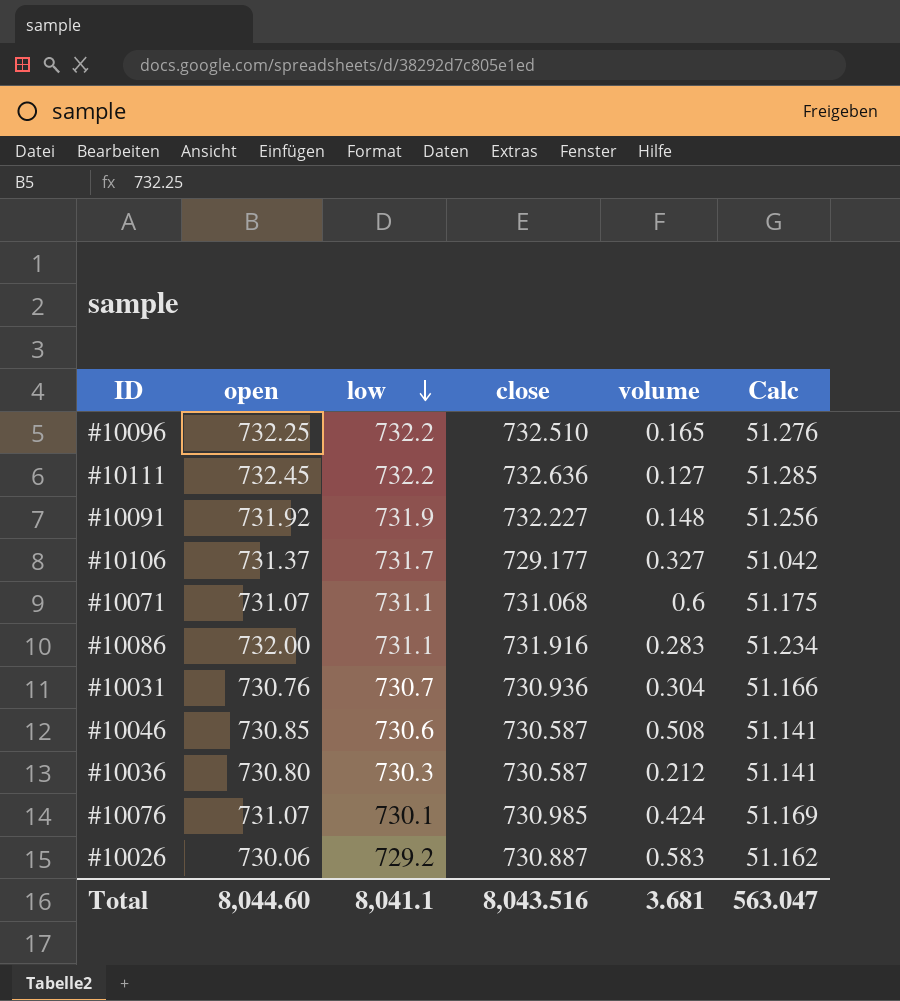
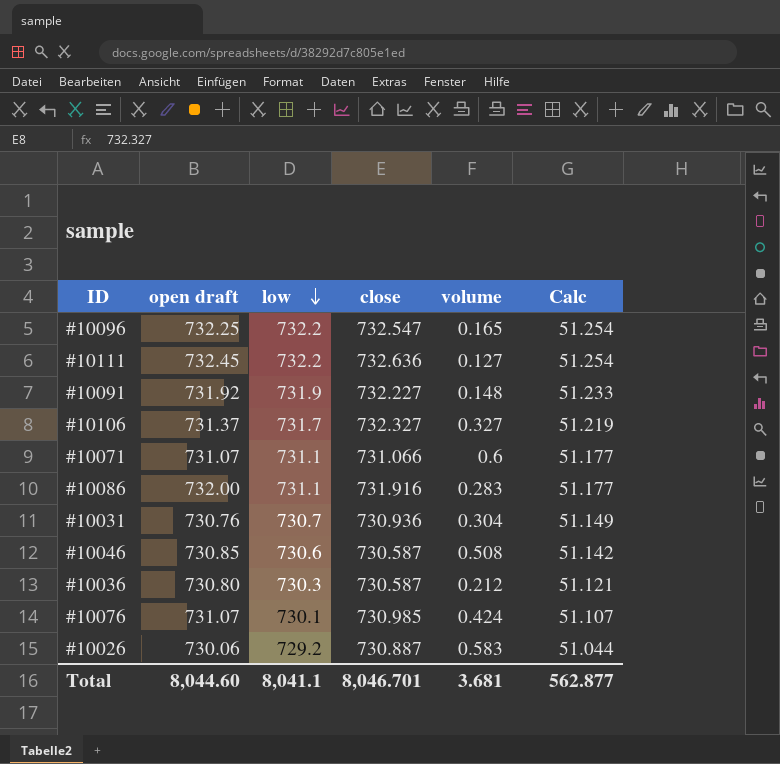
column name: open -> open draft
column Calc | formula: [close] * 0.07 -> [low] * 0.07
#10096 | close: 732.510 -> 732.547
#10106 | close: 729.177 -> 732.327
#10071 | close: 731.068 -> 731.066
Total | close: 8,043.516 -> 8,046.701
Total | Calc: 563.047 -> 562.877

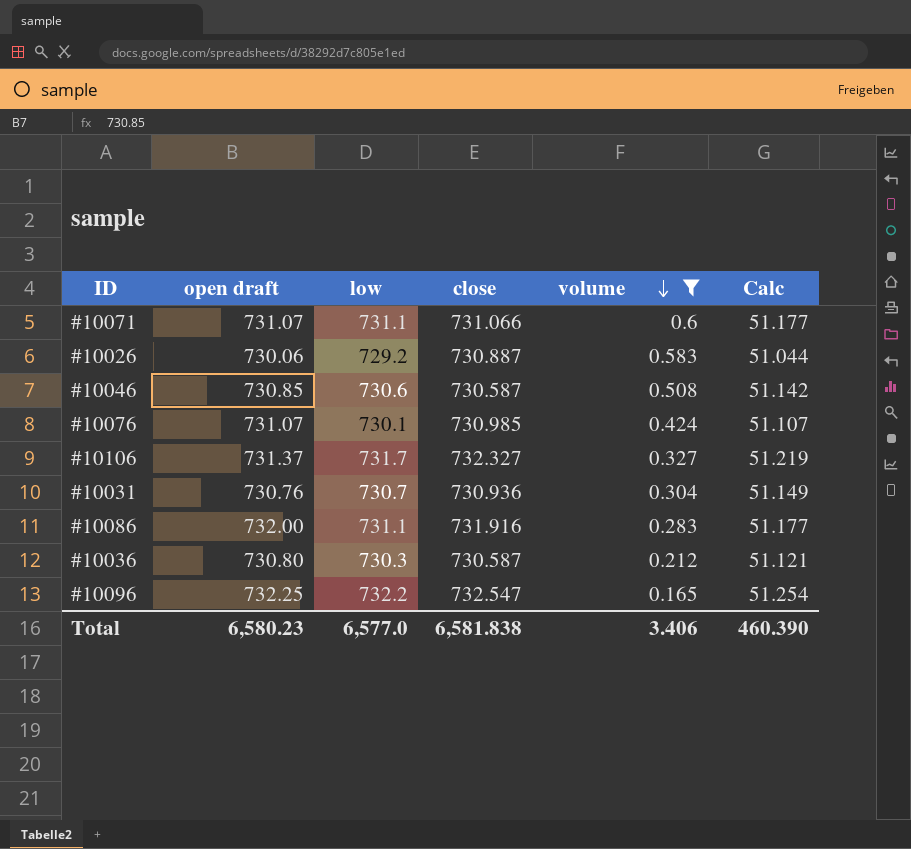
filter: none -> volume >= 0.165
row order: low descending -> volume descending
Total | open draft: 8,044.60 -> 6,580.23
Total | low: 8,041.1 -> 6,577.0
Total | close: 8,046.701 -> 6,581.838
Total | volume: 3.681 -> 3.406
Total | Calc: 562.877 -> 460.390

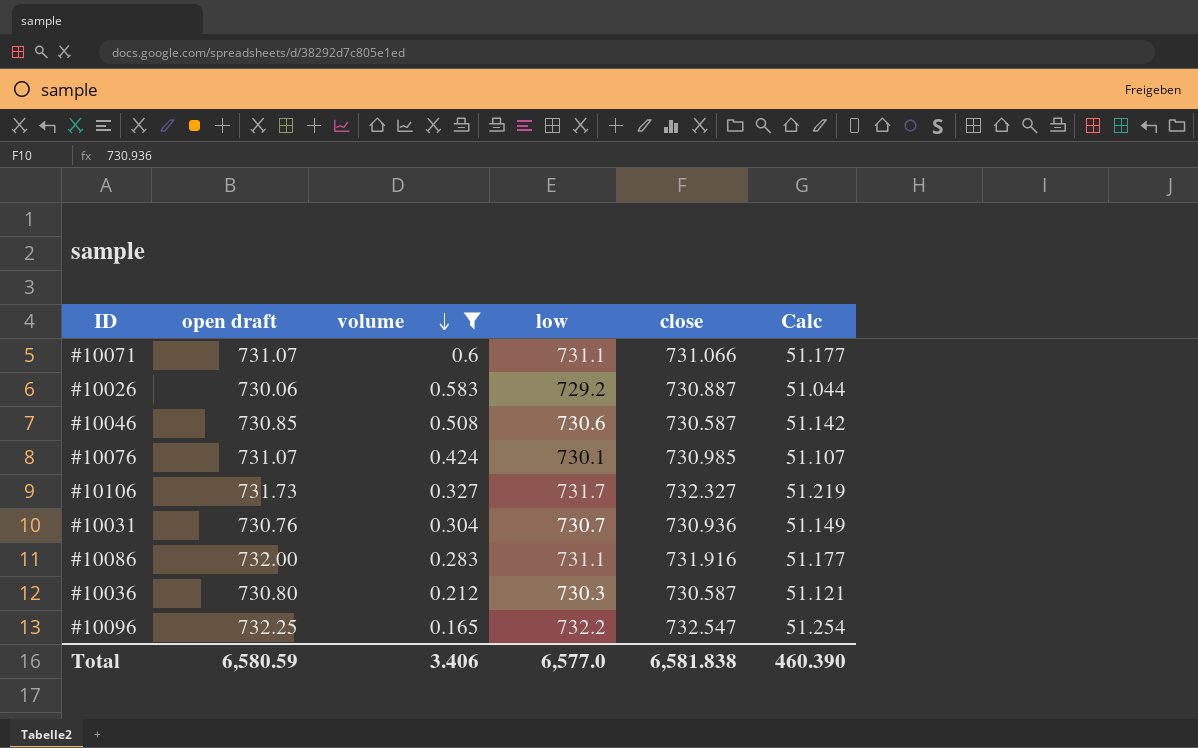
column volume | position: 5 -> 3
#10106 | open draft: 731.37 -> 731.73
Total | open draft: 6,580.23 -> 6,580.59

